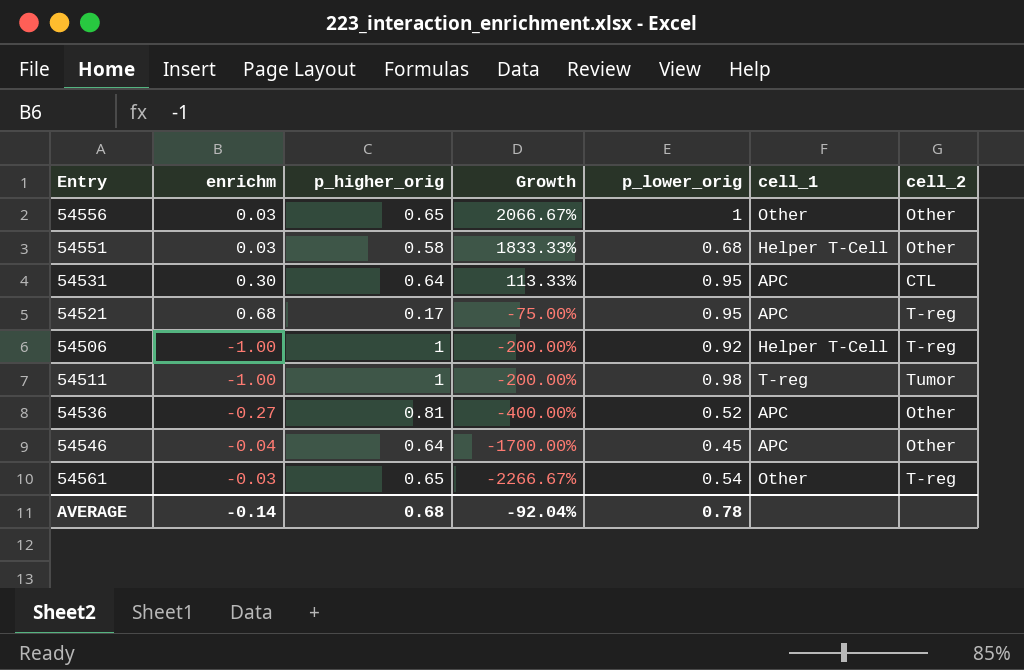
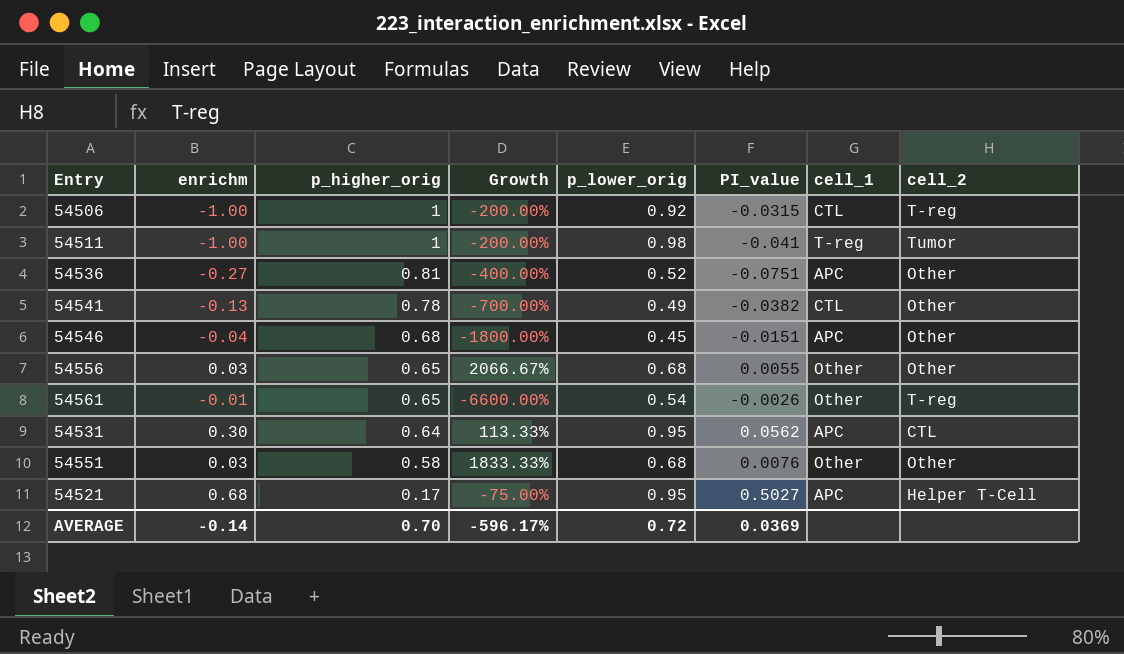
row order: Growth descending -> p_higher_orig descending
column PI_value | position: none -> 6
54506 | cell_1: Helper T-Cell -> CTL
row 54541: none -> -0.13 | 0.78 | -700.00% | 0.49 | -0.0382 | CTL | Other
54546 | p_higher_orig: 0.64 -> 0.68
54546 | Growth: -1700.00% -> -1800.00%
54556 | p_lower_orig: 1 -> 0.68
54561 | enrichm: -0.03 -> -0.01
54561 | Growth: -2266.67% -> -6600.00%
54551 | cell_1: Helper T-Cell -> Other
54521 | cell_2: T-reg -> Helper T-Cell
AVERAGE | p_higher_orig: 0.68 -> 0.70
AVERAGE | Growth: -92.04% -> -596.17%
AVERAGE | p_lower_orig: 0.78 -> 0.72

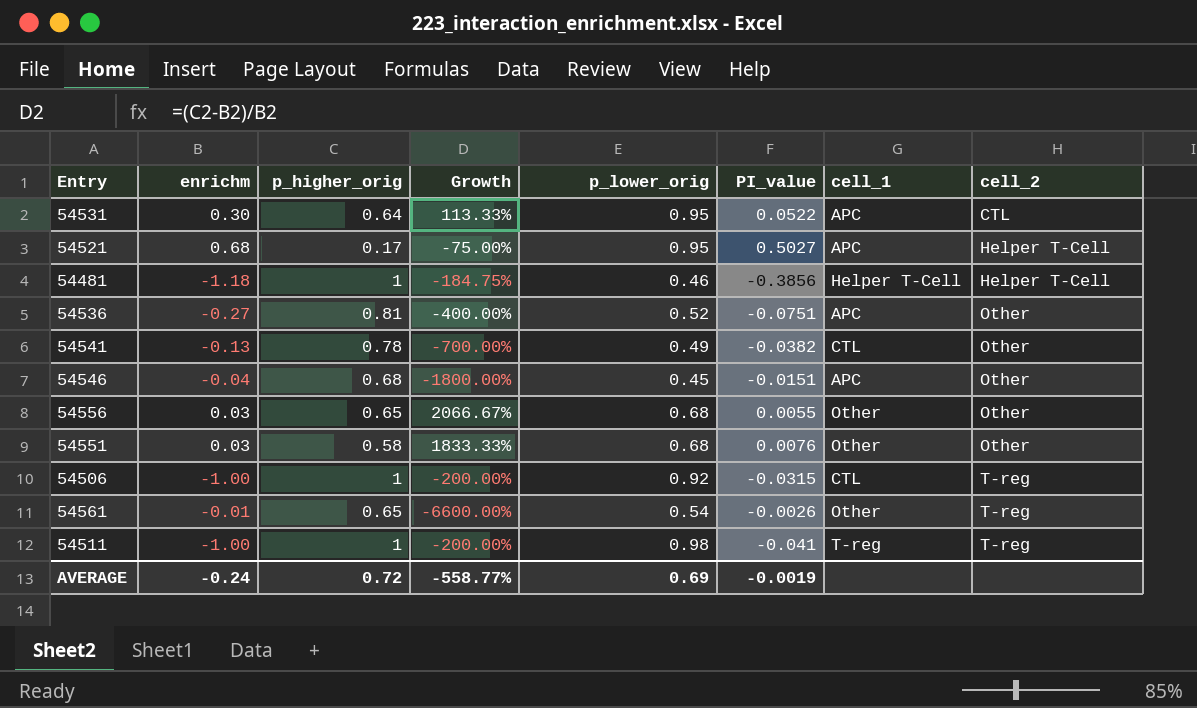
row order: p_higher_orig descending -> cell_2 ascending
54531 | PI_value: 0.0562 -> 0.0522
row 54481: none -> -1.18 | 1 | -184.75% | 0.46 | -0.3856 | Helper T-Cell | Helper T-Cell
54511 | cell_2: Tumor -> T-reg
AVERAGE | enrichm: -0.14 -> -0.24
AVERAGE | p_higher_orig: 0.70 -> 0.72
AVERAGE | Growth: -596.17% -> -558.77%
AVERAGE | p_lower_orig: 0.72 -> 0.69
AVERAGE | PI_value: 0.0369 -> -0.0019

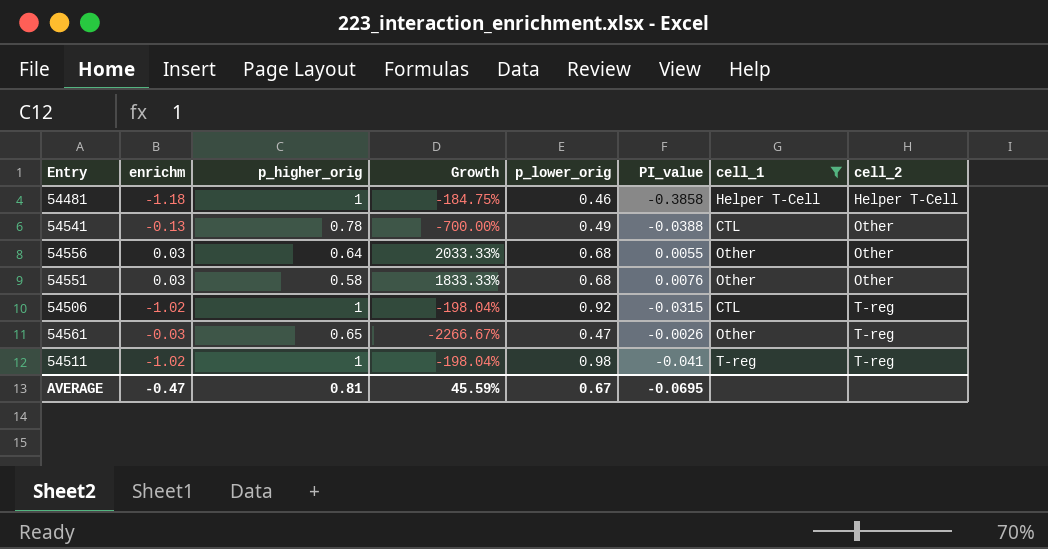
filter: none -> cell_1 != APC
54481 | PI_value: -0.3856 -> -0.3858
54541 | PI_value: -0.0382 -> -0.0388
54556 | p_higher_orig: 0.65 -> 0.64
54556 | Growth: 2066.67% -> 2033.33%
54506 | enrichm: -1.00 -> -1.02
54506 | Growth: -200.00% -> -198.04%
54561 | enrichm: -0.01 -> -0.03
54561 | Growth: -6600.00% -> -2266.67%
54561 | p_lower_orig: 0.54 -> 0.47
54511 | enrichm: -1.00 -> -1.02
54511 | Growth: -200.00% -> -198.04%
AVERAGE | enrichm: -0.24 -> -0.47
AVERAGE | p_higher_orig: 0.72 -> 0.81
AVERAGE | Growth: -558.77% -> 45.59%
AVERAGE | p_lower_orig: 0.69 -> 0.67
AVERAGE | PI_value: -0.0019 -> -0.0695

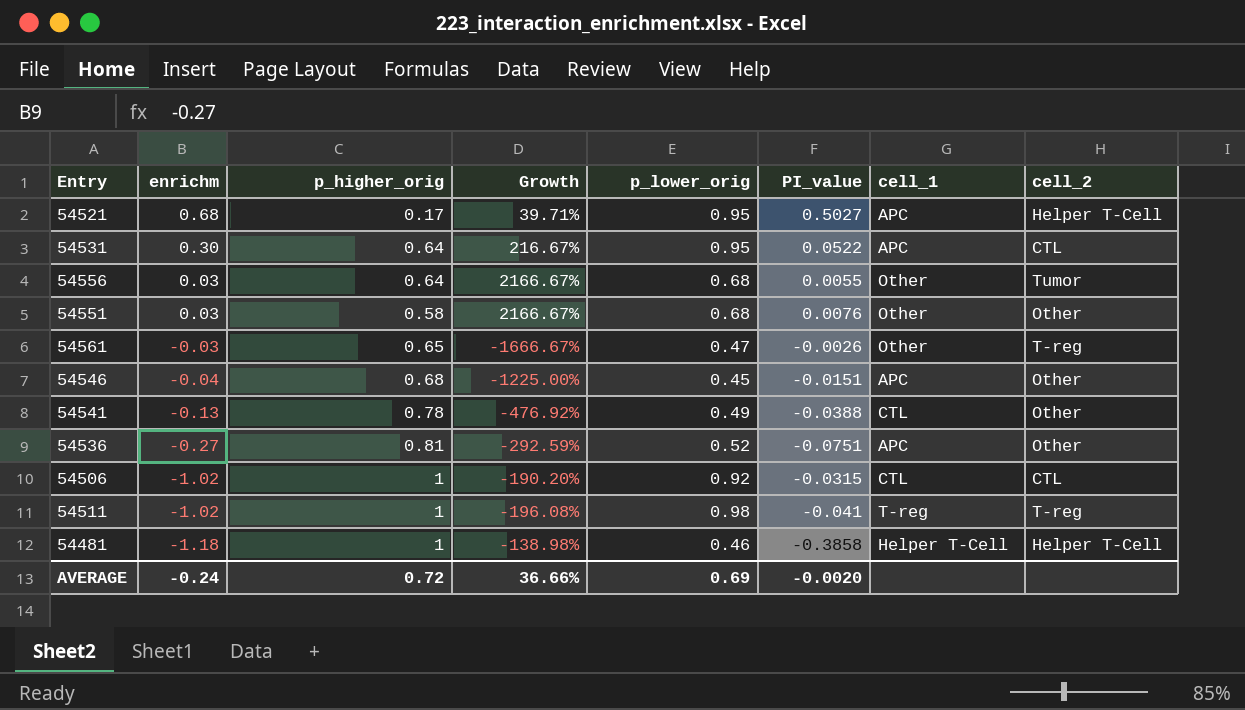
filter: cell_1 != APC -> none
row order: cell_2 ascending -> enrichm descending
column Growth | formula: ([p_higher_orig] - [enrichm]) / [enrichm] -> ([p_lower_orig] - [enrichm]) / [enrichm]
54556 | cell_2: Other -> Tumor
54506 | cell_2: T-reg -> CTL
AVERAGE | enrichm: -0.47 -> -0.24
AVERAGE | p_higher_orig: 0.81 -> 0.72
AVERAGE | Growth: 45.59% -> 36.66%
AVERAGE | p_lower_orig: 0.67 -> 0.69
AVERAGE | PI_value: -0.0695 -> -0.0020

